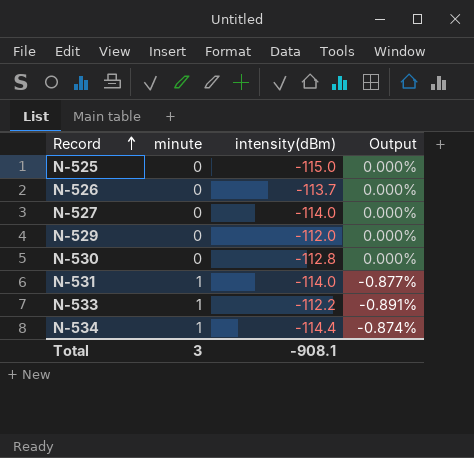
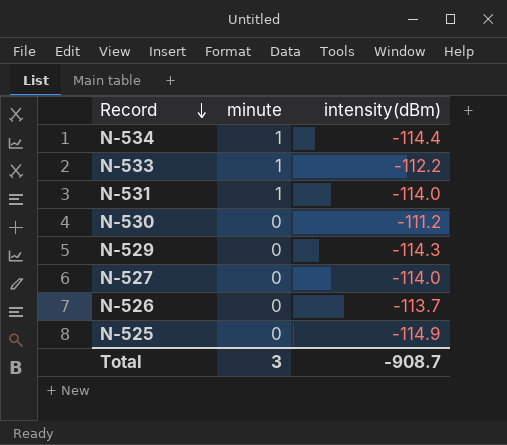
row order: Record ascending -> Record descending
column Output | formula: [minute] / [intensity(dBm)] -> none
N-530 | intensity(dBm): -112.8 -> -111.2
N-529 | intensity(dBm): -112.0 -> -114.3
N-525 | intensity(dBm): -115.0 -> -114.9
Total | intensity(dBm): -908.1 -> -908.7

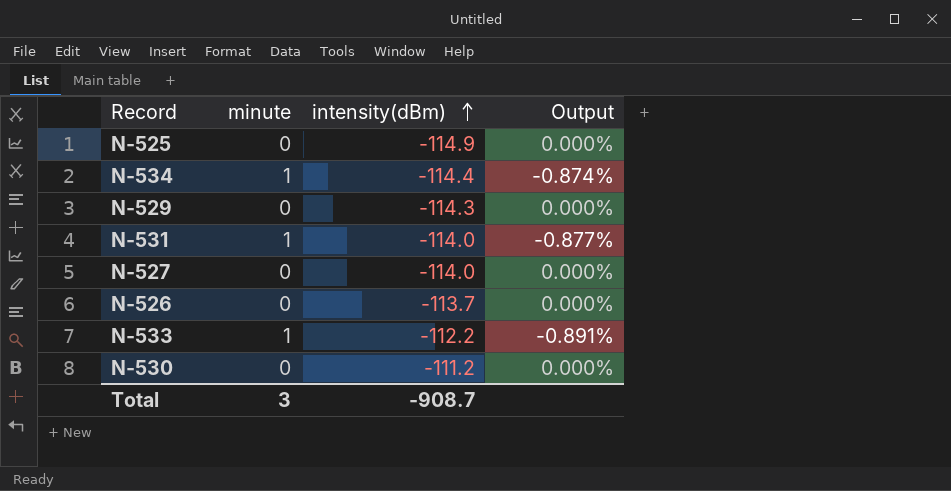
row order: Record descending -> intensity(dBm) ascending
column Output | formula: none -> [minute] / [intensity(dBm)]

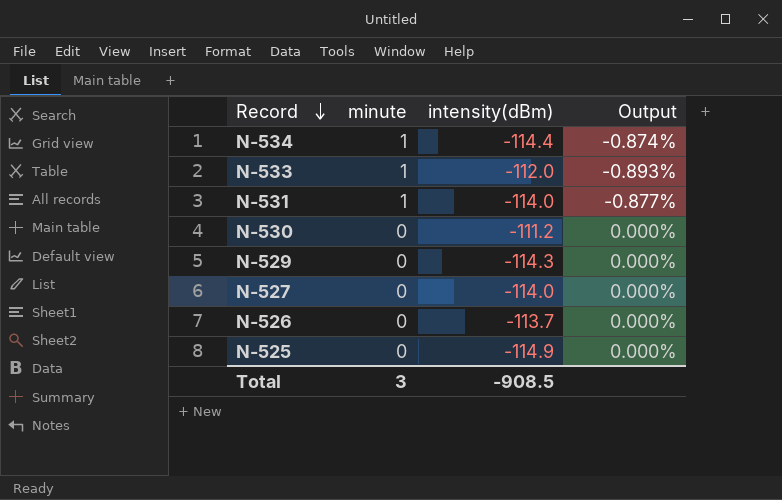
row order: intensity(dBm) ascending -> Record descending
N-533 | intensity(dBm): -112.2 -> -112.0
N-533 | Output: -0.891% -> -0.893%
Total | intensity(dBm): -908.7 -> -908.5

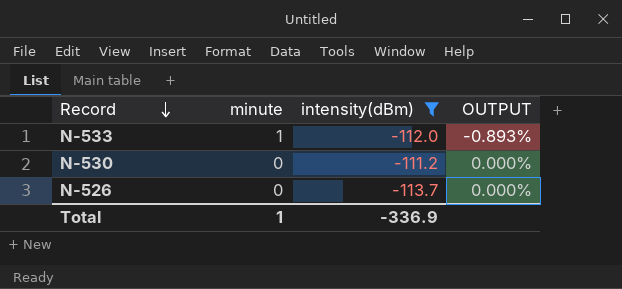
filter: none -> intensity(dBm) >= -113.7
column name: Output -> OUTPUT
Total | minute: 3 -> 1
Total | intensity(dBm): -908.5 -> -336.9

